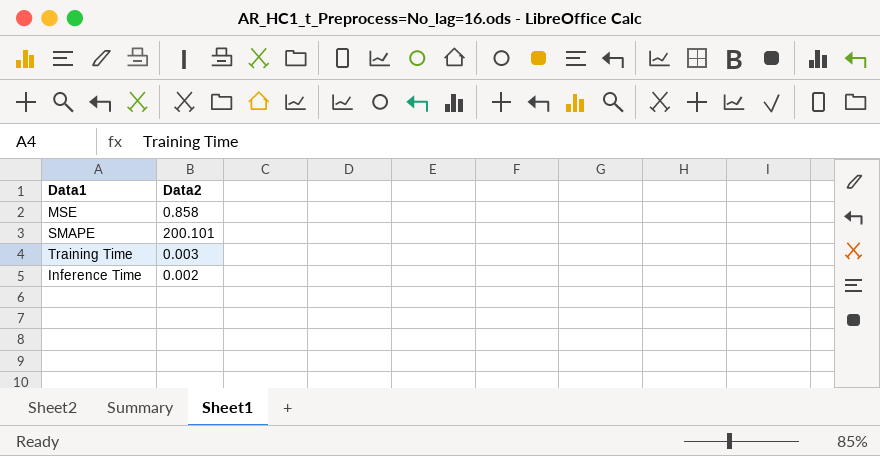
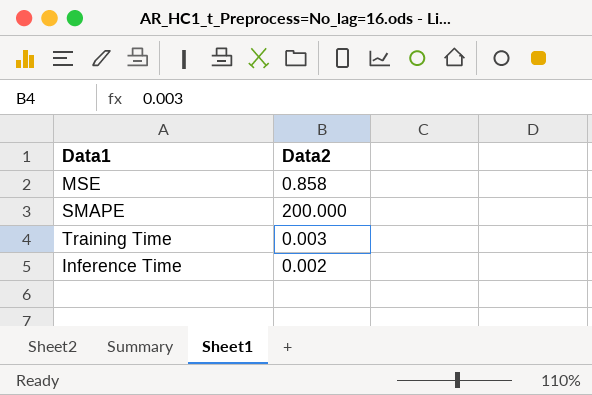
SMAPE | Data2: 200.101 -> 200.000

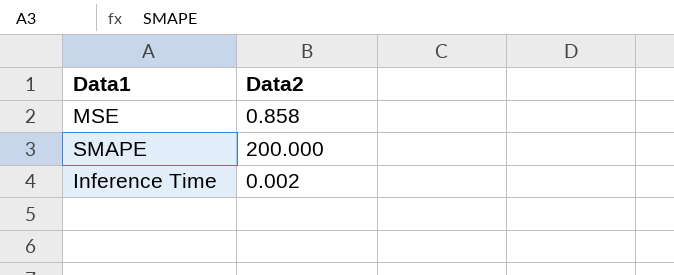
row Training Time: 0.003 -> none

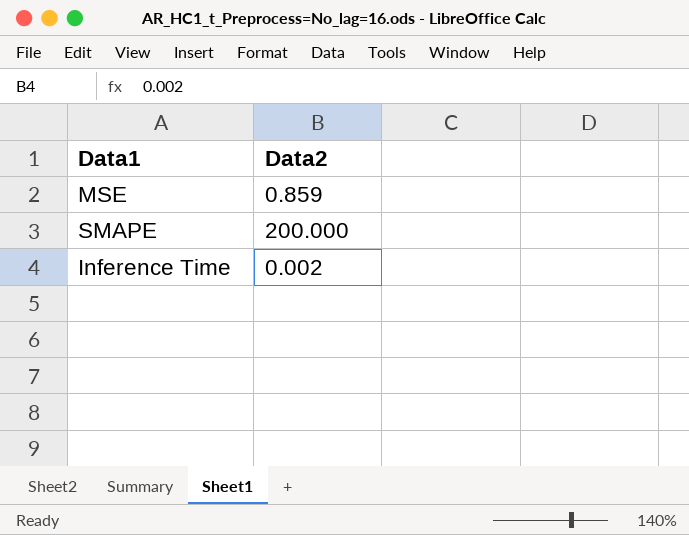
MSE | Data2: 0.858 -> 0.859

